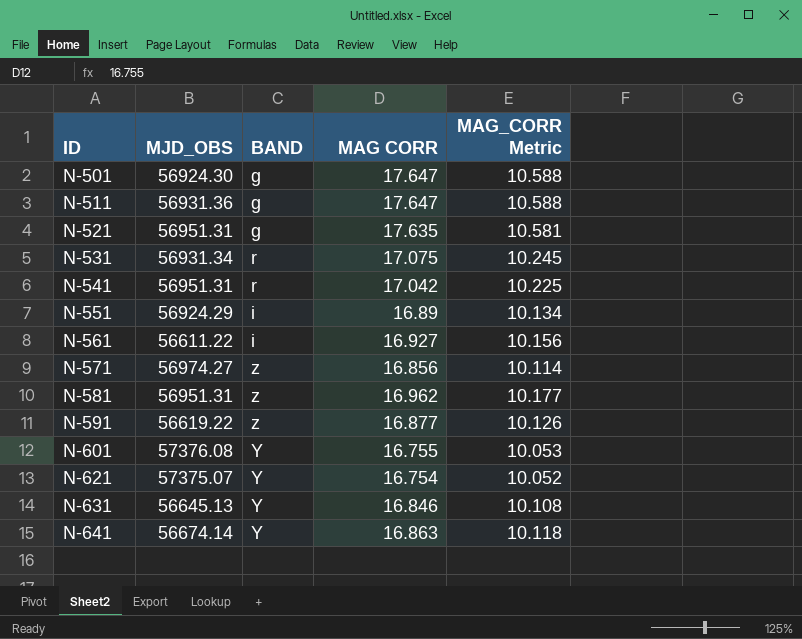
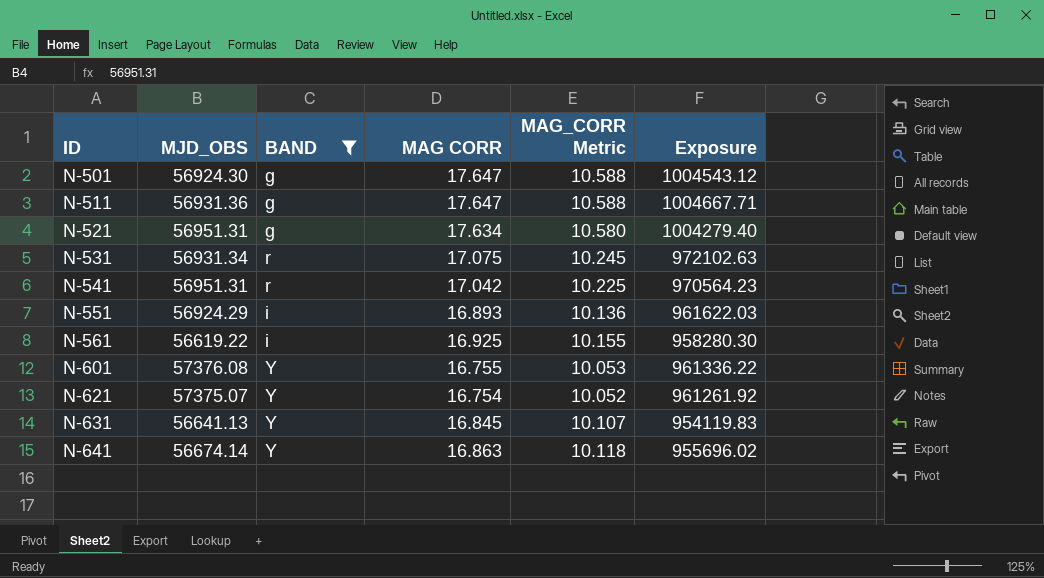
filter: none -> BAND != z
column Exposure | formula: none -> [MJD_OBS] * [MAG CORR]
N-521 | MAG CORR: 17.635 -> 17.634
N-521 | MAG_CORR Metric: 10.581 -> 10.580
N-551 | MAG CORR: 16.89 -> 16.893
N-551 | MAG_CORR Metric: 10.134 -> 10.136
N-561 | MJD_OBS: 56611.22 -> 56619.22
N-561 | MAG CORR: 16.927 -> 16.925
N-561 | MAG_CORR Metric: 10.156 -> 10.155
N-631 | MJD_OBS: 56645.13 -> 56641.13
N-631 | MAG CORR: 16.846 -> 16.845
N-631 | MAG_CORR Metric: 10.108 -> 10.107

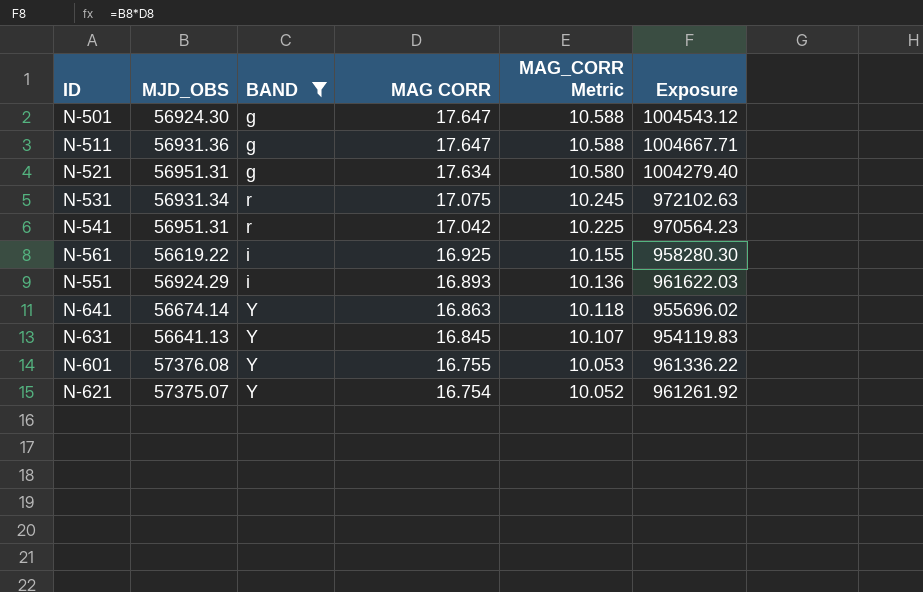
row order: ID ascending -> MAG CORR descending

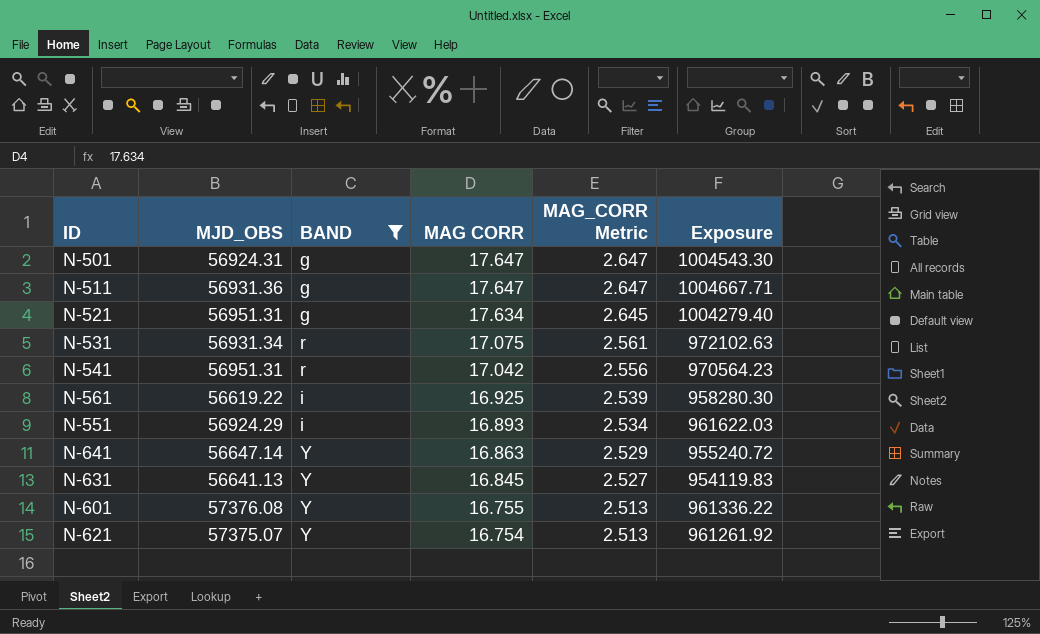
column MAG_CORR Metric | formula: [MAG CORR] * 0.6 -> [MAG CORR] * 0.15
N-501 | MJD_OBS: 56924.30 -> 56924.31
N-501 | Exposure: 1004543.12 -> 1004543.30
N-641 | MJD_OBS: 56674.14 -> 56647.14
N-641 | Exposure: 955696.02 -> 955240.72

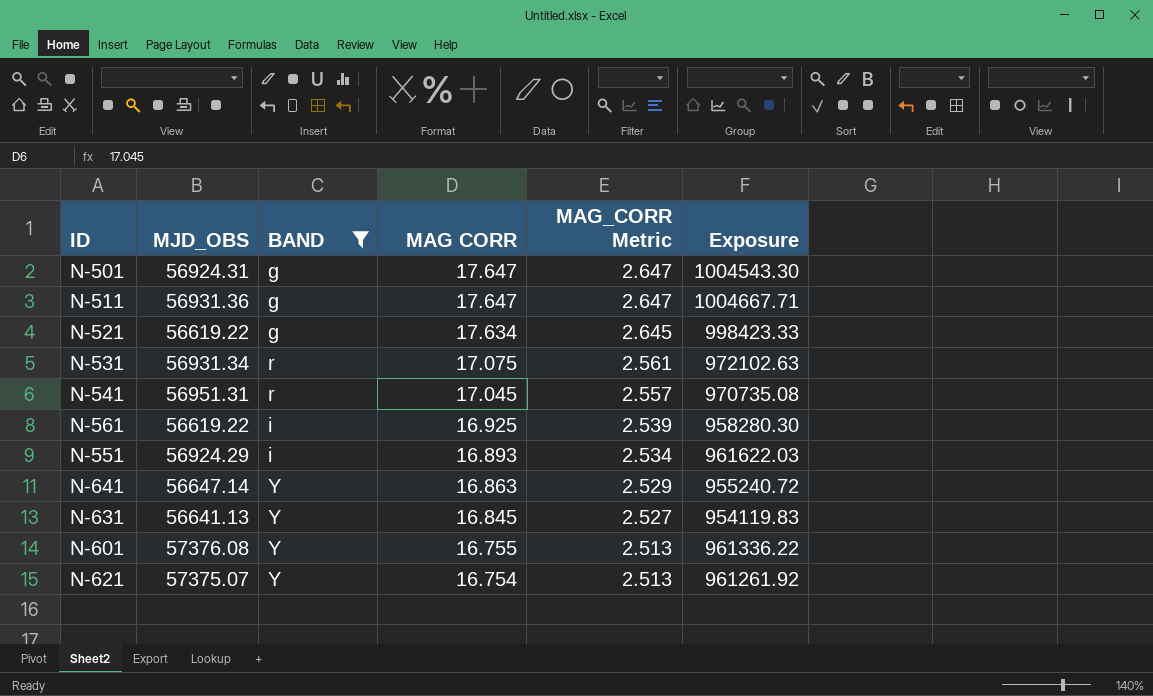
N-521 | MJD_OBS: 56951.31 -> 56619.22
N-521 | Exposure: 1004279.40 -> 998423.33
N-541 | MAG CORR: 17.042 -> 17.045
N-541 | MAG_CORR Metric: 2.556 -> 2.557
N-541 | Exposure: 970564.23 -> 970735.08

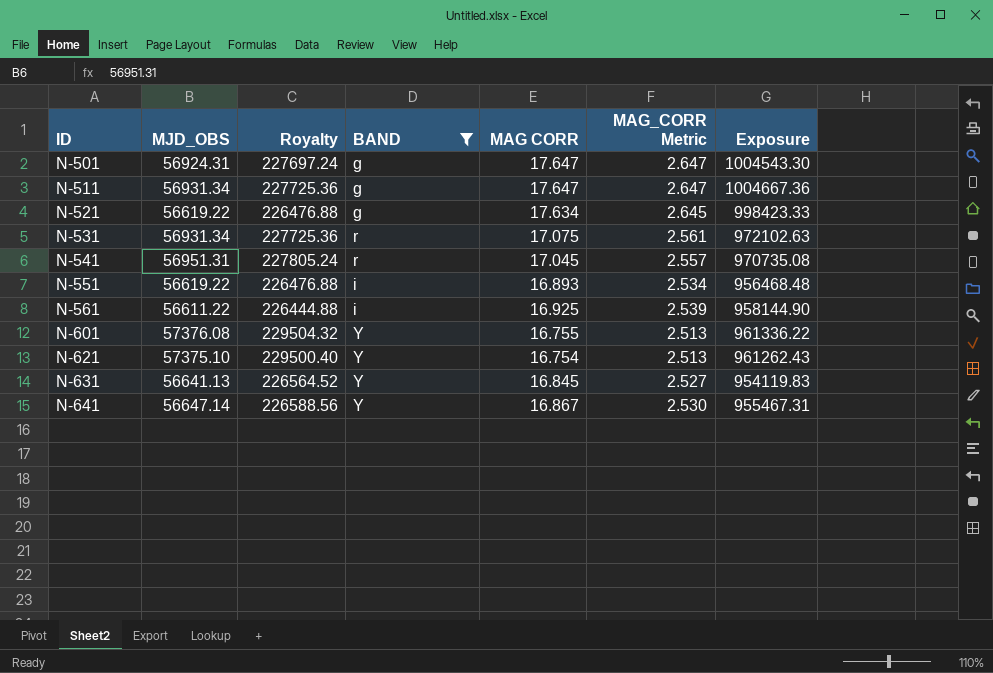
row order: MAG CORR descending -> ID ascending
column Royalty | formula: none -> [MJD_OBS] * 4
N-511 | MJD_OBS: 56931.36 -> 56931.34
N-511 | Exposure: 1004667.71 -> 1004667.36
N-551 | MJD_OBS: 56924.29 -> 56619.22
N-551 | Exposure: 961622.03 -> 956468.48
N-561 | MJD_OBS: 56619.22 -> 56611.22
N-561 | Exposure: 958280.30 -> 958144.90
N-621 | MJD_OBS: 57375.07 -> 57375.10
N-621 | Exposure: 961261.92 -> 961262.43
N-641 | MAG CORR: 16.863 -> 16.867
N-641 | MAG_CORR Metric: 2.529 -> 2.530
N-641 | Exposure: 955240.72 -> 955467.31

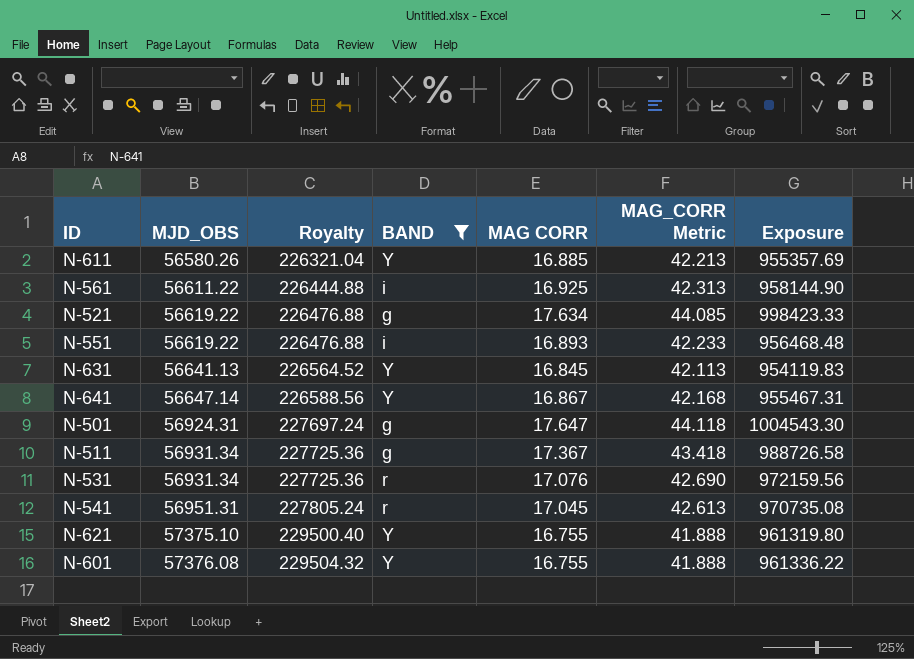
row order: ID ascending -> MJD_OBS ascending
column MAG_CORR Metric | formula: [MAG CORR] * 0.15 -> [MAG CORR] * 2.5
row N-611: none -> 56580.26 | 226321.04 | Y | 16.885 | 42.213 | 955357.69
N-511 | MAG CORR: 17.647 -> 17.367
N-511 | Exposure: 1004667.36 -> 988726.58
N-531 | MAG CORR: 17.075 -> 17.076
N-531 | Exposure: 972102.63 -> 972159.56
N-621 | MAG CORR: 16.754 -> 16.755
N-621 | Exposure: 961262.43 -> 961319.80

